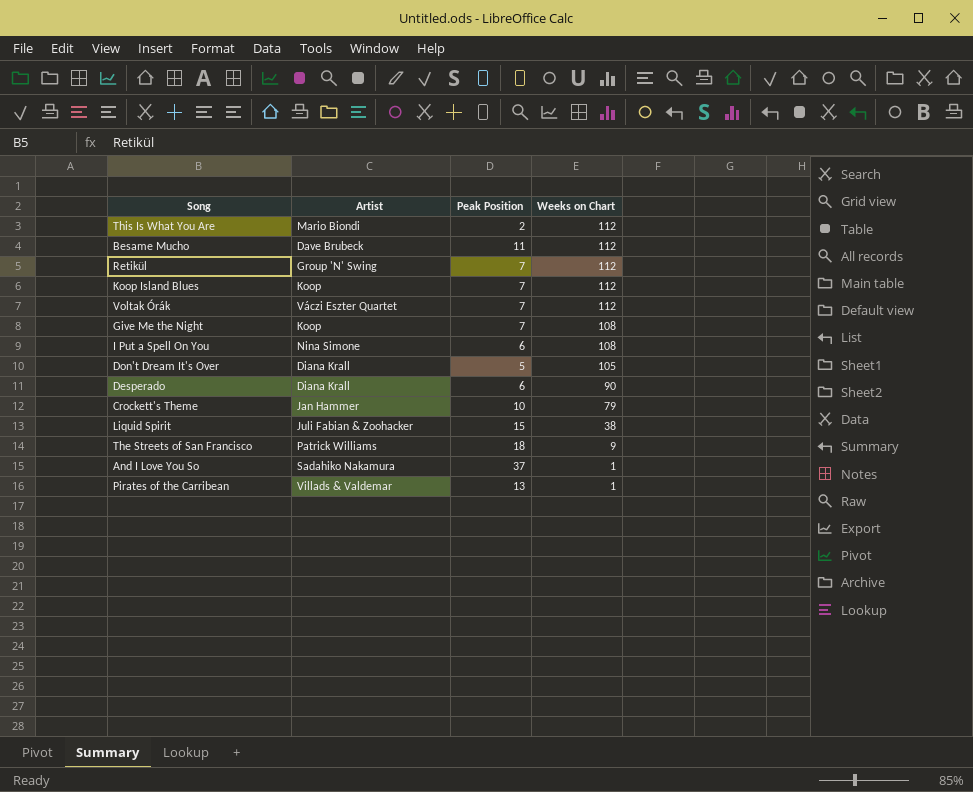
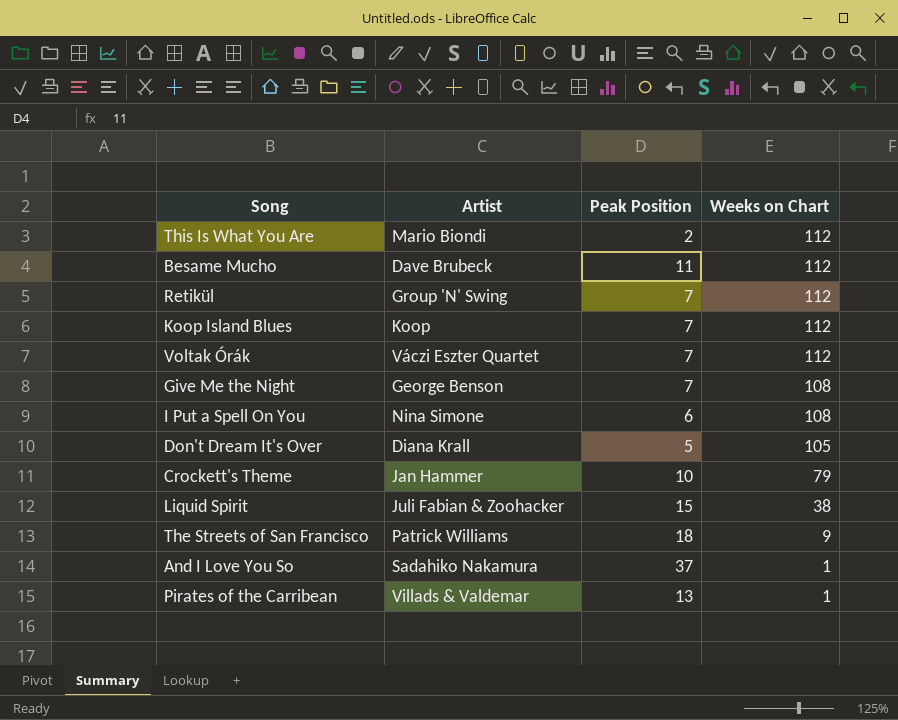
row Desperado: Diana Krall | 6 | 90 -> none
Give Me the Night | Artist: Koop -> George Benson

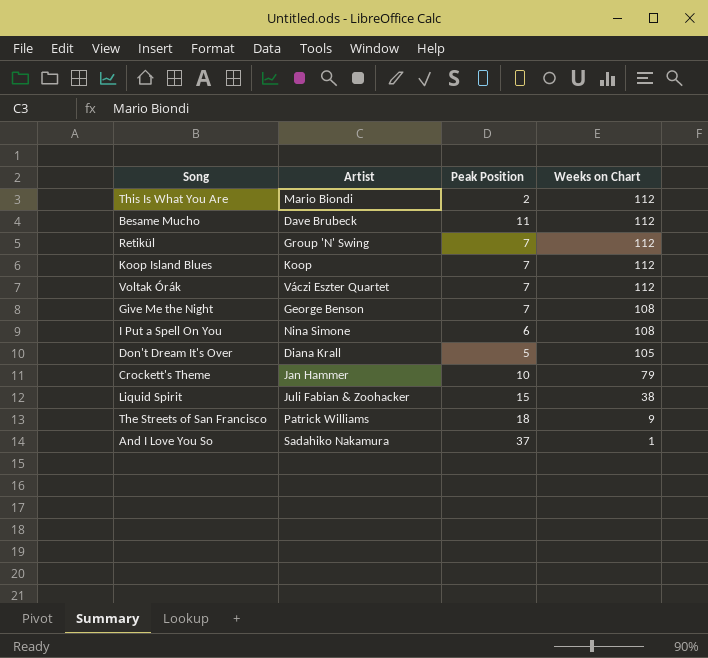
row Pirates of the Carribean: Villads & Valdemar | 13 | 1 -> none

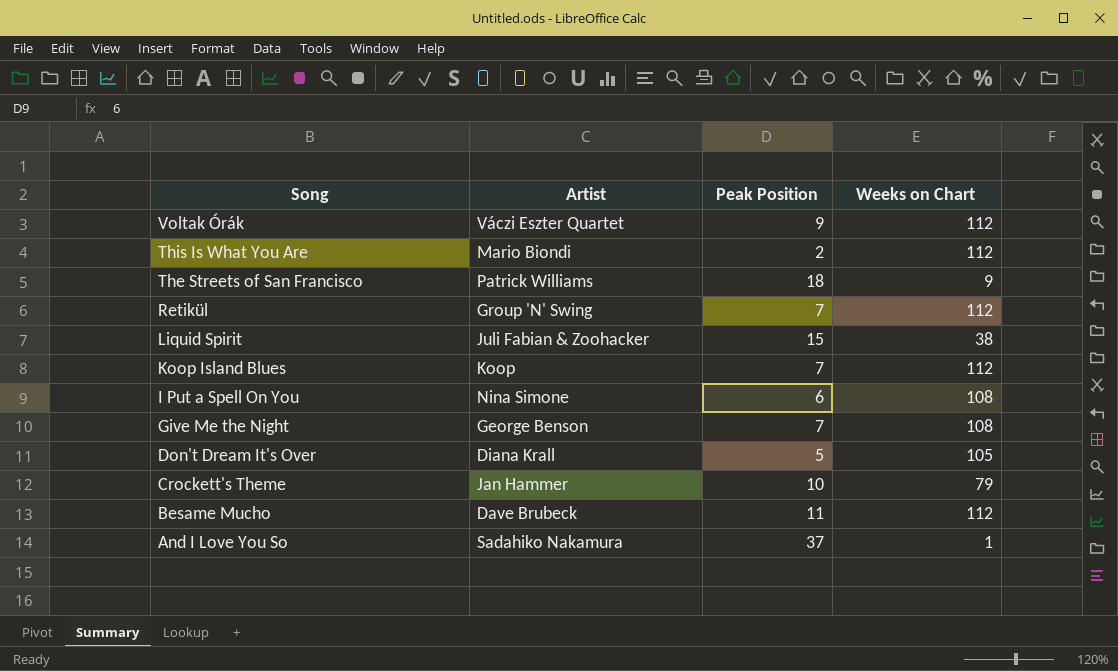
row order: Weeks on Chart descending -> Song descending
Voltak Órák | Peak Position: 7 -> 9

